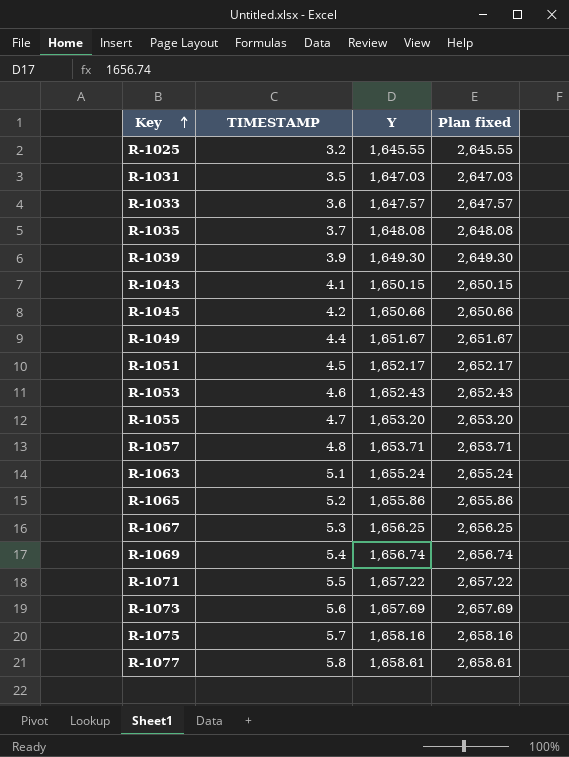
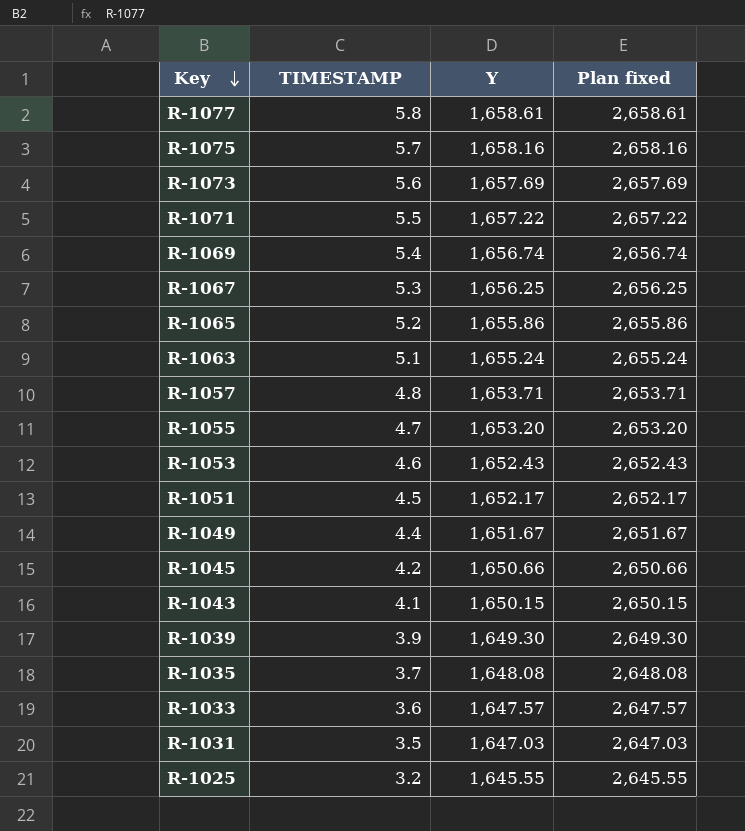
row order: Key ascending -> Key descending

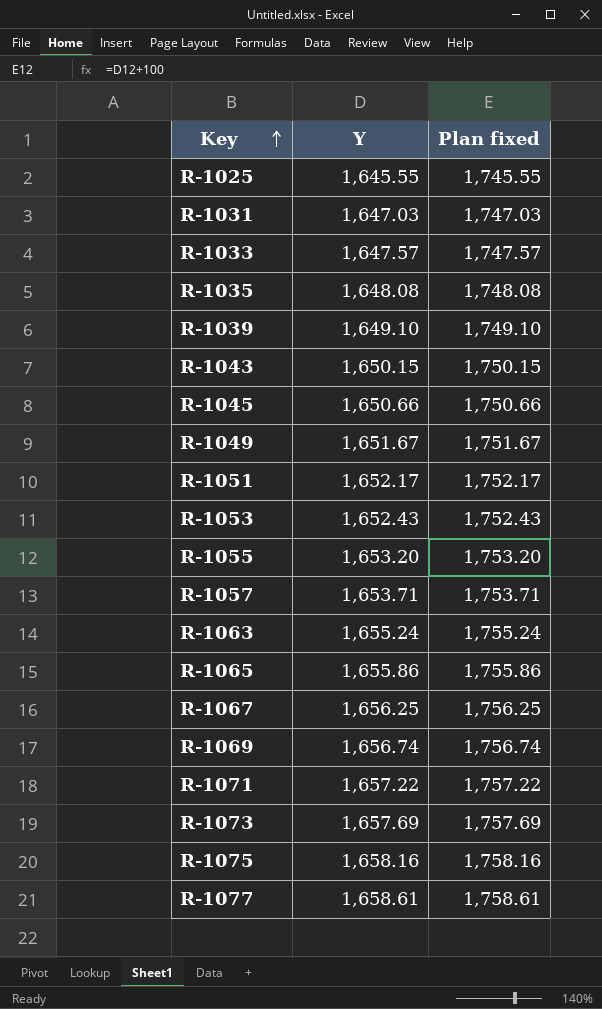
row order: Key descending -> Key ascending
column TIMESTAMP | position: 2 -> none
column Plan fixed | formula: [Y] + 1000 -> [Y] + 100
R-1039 | Y: 1,649.30 -> 1,649.10

